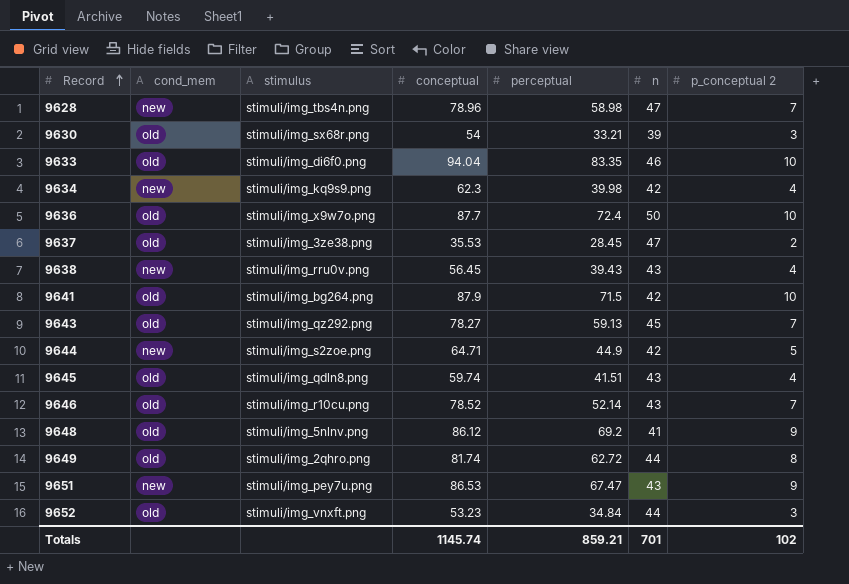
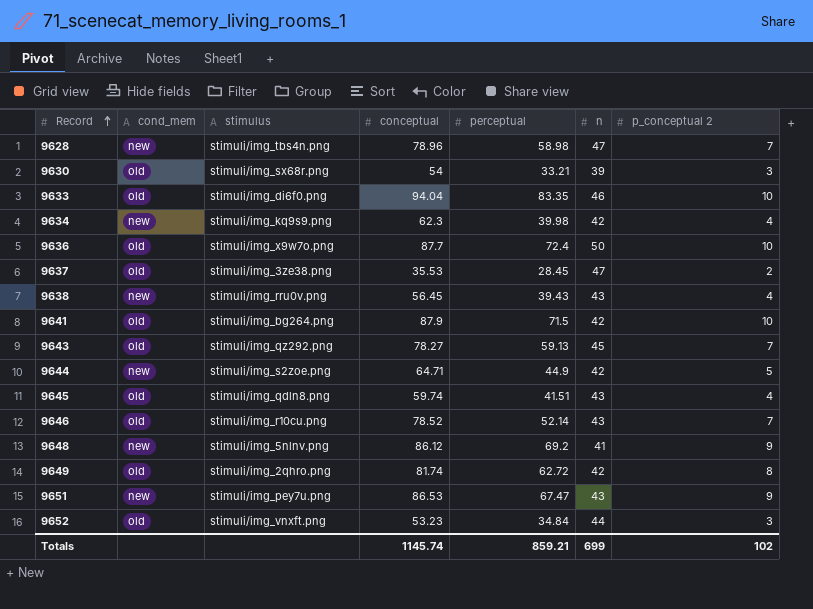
9648 | cond_mem: old -> new
9649 | n: 44 -> 42
Totals | n: 701 -> 699

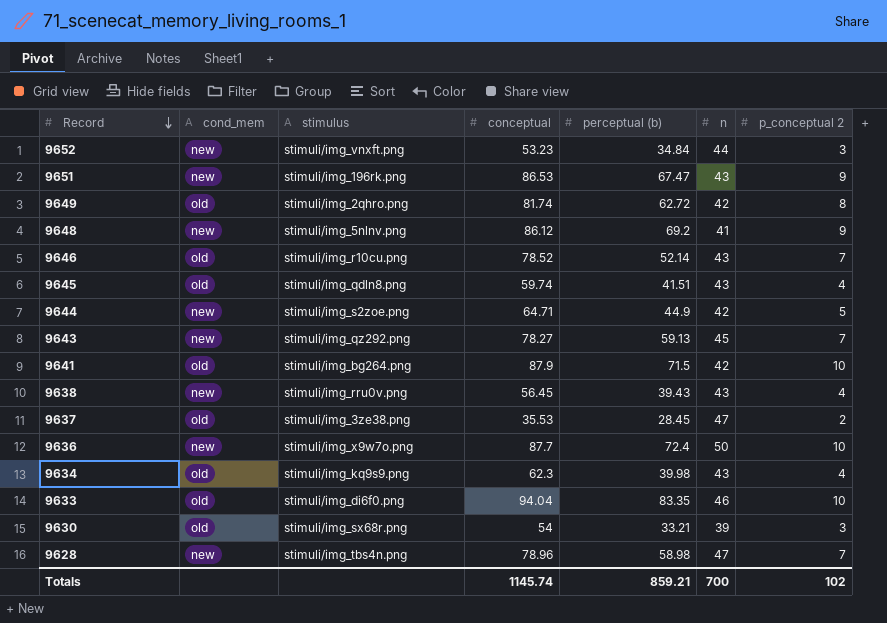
row order: Record ascending -> Record descending
column name: perceptual -> perceptual (b)
9652 | cond_mem: old -> new
9651 | stimulus: stimuli/img_pey7u.png -> stimuli/img_196rk.png
9643 | cond_mem: old -> new
9636 | cond_mem: old -> new
9634 | cond_mem: new -> old
9634 | n: 42 -> 43
Totals | n: 699 -> 700

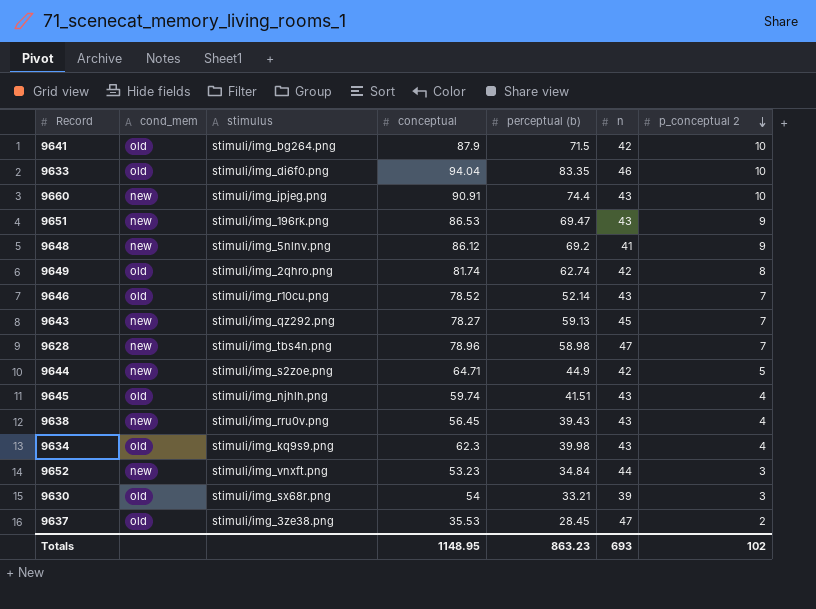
row order: Record descending -> p_conceptual 2 descending
row 9636: new | stimuli/img_x9w7o.png | 87.7 | 72.4 | 50 | 10 -> none
row 9660: none -> new | stimuli/img_jpjeg.png | 90.91 | 74.4 | 43 | 10
9651 | perceptual (b): 67.47 -> 69.47
9649 | perceptual (b): 62.72 -> 62.74
9645 | stimulus: stimuli/img_qdln8.png -> stimuli/img_njhlh.png
Totals | conceptual: 1145.74 -> 1148.95
Totals | perceptual (b): 859.21 -> 863.23
Totals | n: 700 -> 693

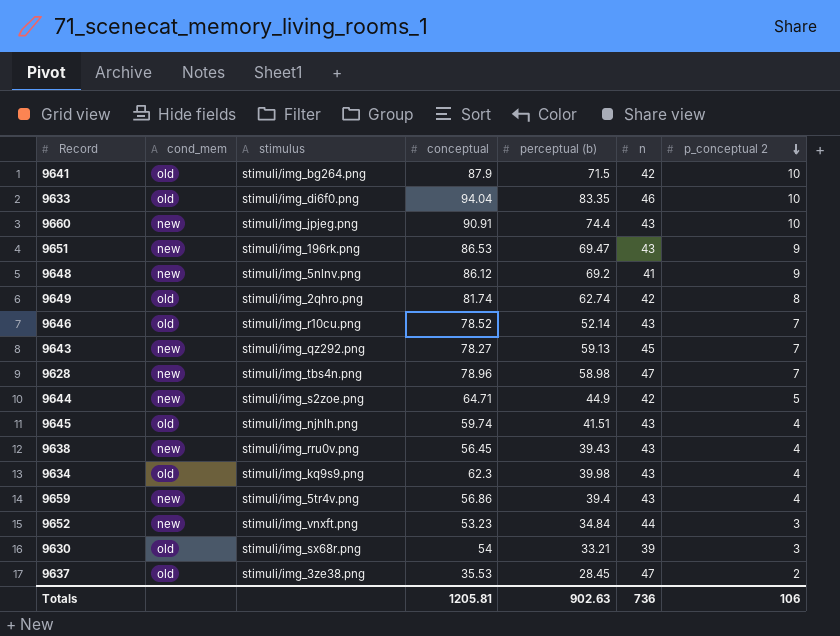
row 9659: none -> new | stimuli/img_5tr4v.png | 56.86 | 39.4 | 43 | 4
Totals | conceptual: 1148.95 -> 1205.81
Totals | perceptual (b): 863.23 -> 902.63
Totals | n: 693 -> 736
Totals | p_conceptual 2: 102 -> 106

